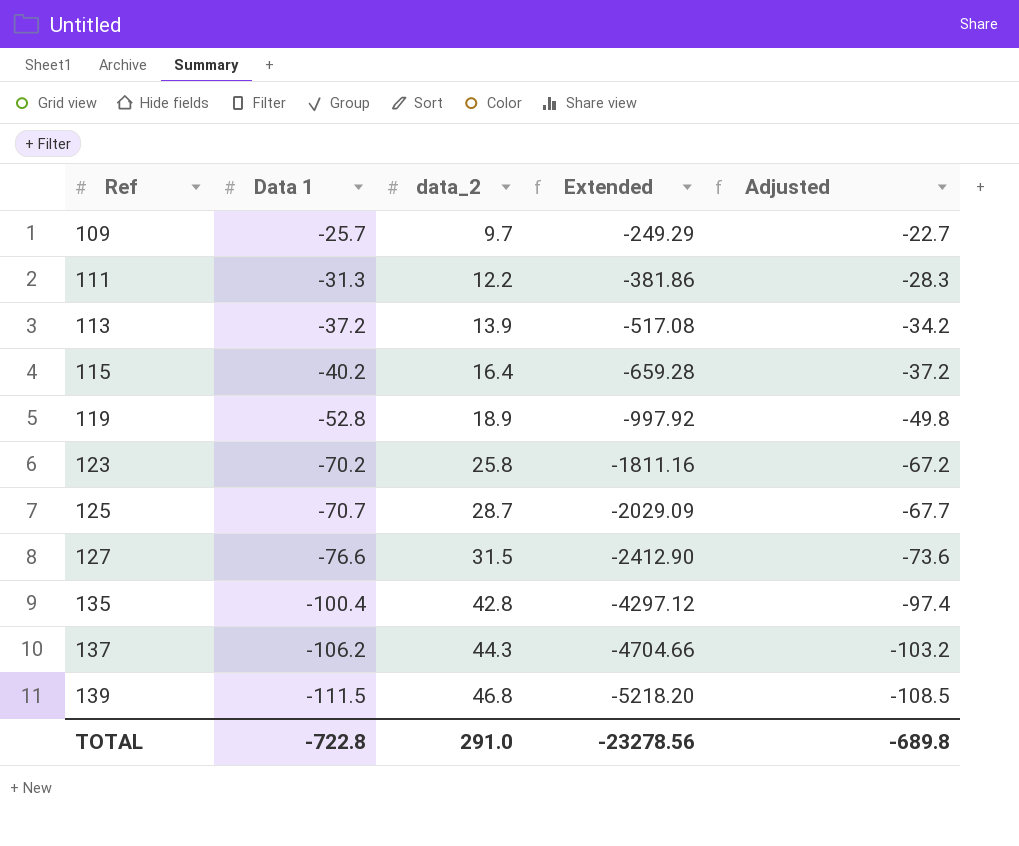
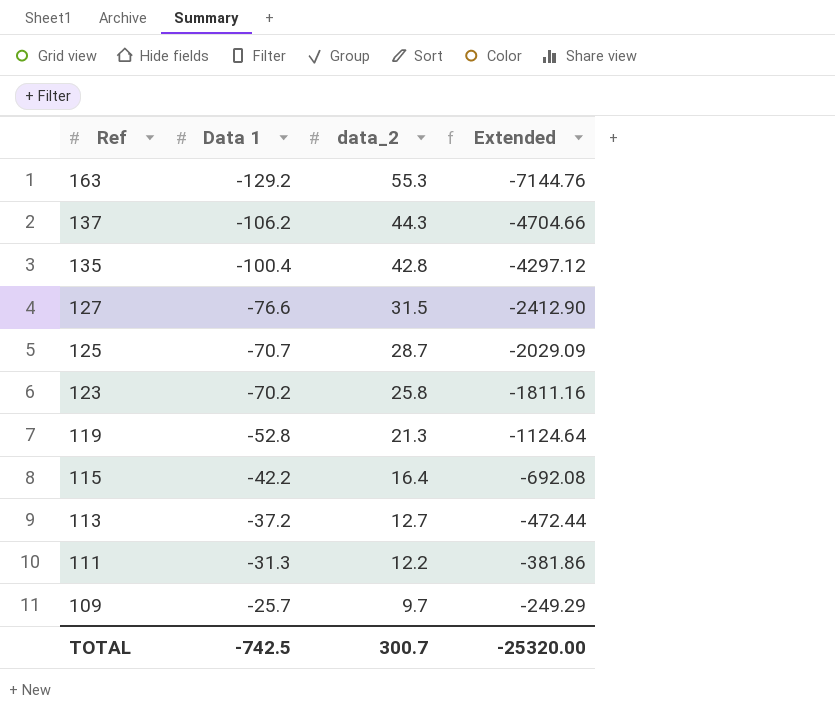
row order: Ref ascending -> Ref descending
column Adjusted | formula: [Data 1] + 3 -> none
row 139: -111.5 | 46.8 | -5218.20 | -108.5 -> none
row 163: none -> -129.2 | 55.3 | -7144.76
119 | data_2: 18.9 -> 21.3
119 | Extended: -997.92 -> -1124.64
115 | Data 1: -40.2 -> -42.2
115 | Extended: -659.28 -> -692.08
113 | data_2: 13.9 -> 12.7
113 | Extended: -517.08 -> -472.44
TOTAL | Data 1: -722.8 -> -742.5
TOTAL | data_2: 291.0 -> 300.7
TOTAL | Extended: -23278.56 -> -25320.00

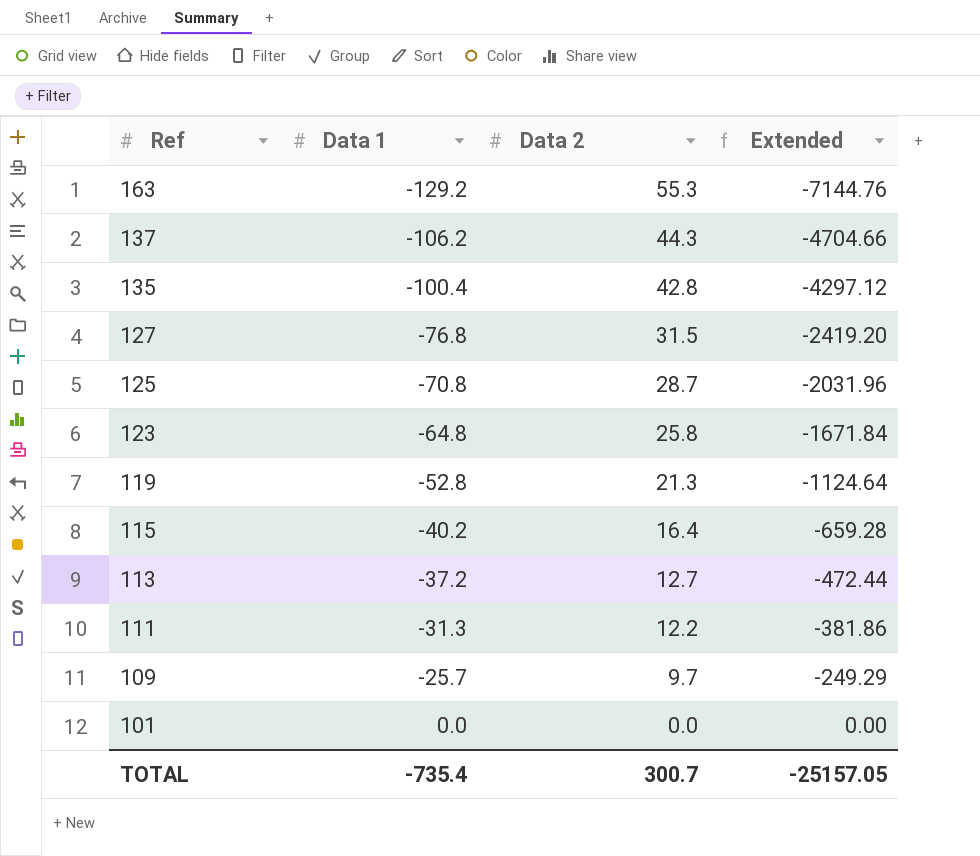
column name: data_2 -> Data 2
127 | Data 1: -76.6 -> -76.8
127 | Extended: -2412.90 -> -2419.20
125 | Data 1: -70.7 -> -70.8
125 | Extended: -2029.09 -> -2031.96
123 | Data 1: -70.2 -> -64.8
123 | Extended: -1811.16 -> -1671.84
115 | Data 1: -42.2 -> -40.2
115 | Extended: -692.08 -> -659.28
row 101: none -> 0.0 | 0.0 | 0.00
TOTAL | Data 1: -742.5 -> -735.4
TOTAL | Extended: -25320.00 -> -25157.05

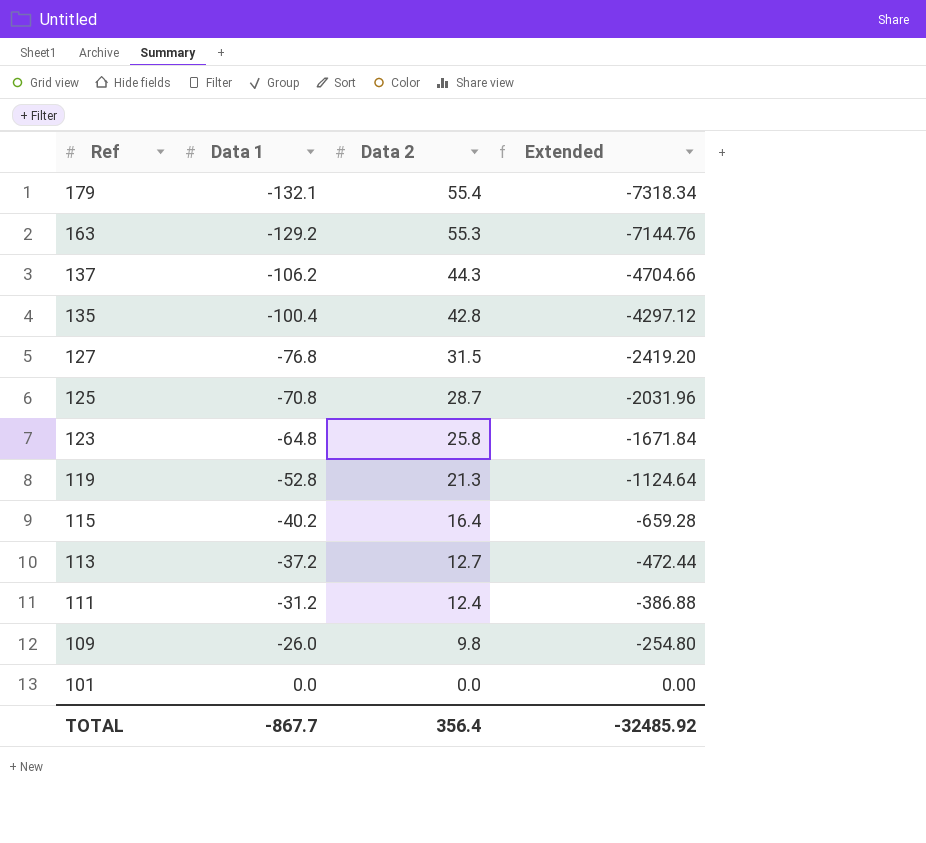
row 179: none -> -132.1 | 55.4 | -7318.34
111 | Data 1: -31.3 -> -31.2
111 | Data 2: 12.2 -> 12.4
111 | Extended: -381.86 -> -386.88
109 | Data 1: -25.7 -> -26.0
109 | Data 2: 9.7 -> 9.8
109 | Extended: -249.29 -> -254.80
TOTAL | Data 1: -735.4 -> -867.7
TOTAL | Data 2: 300.7 -> 356.4
TOTAL | Extended: -25157.05 -> -32485.92

